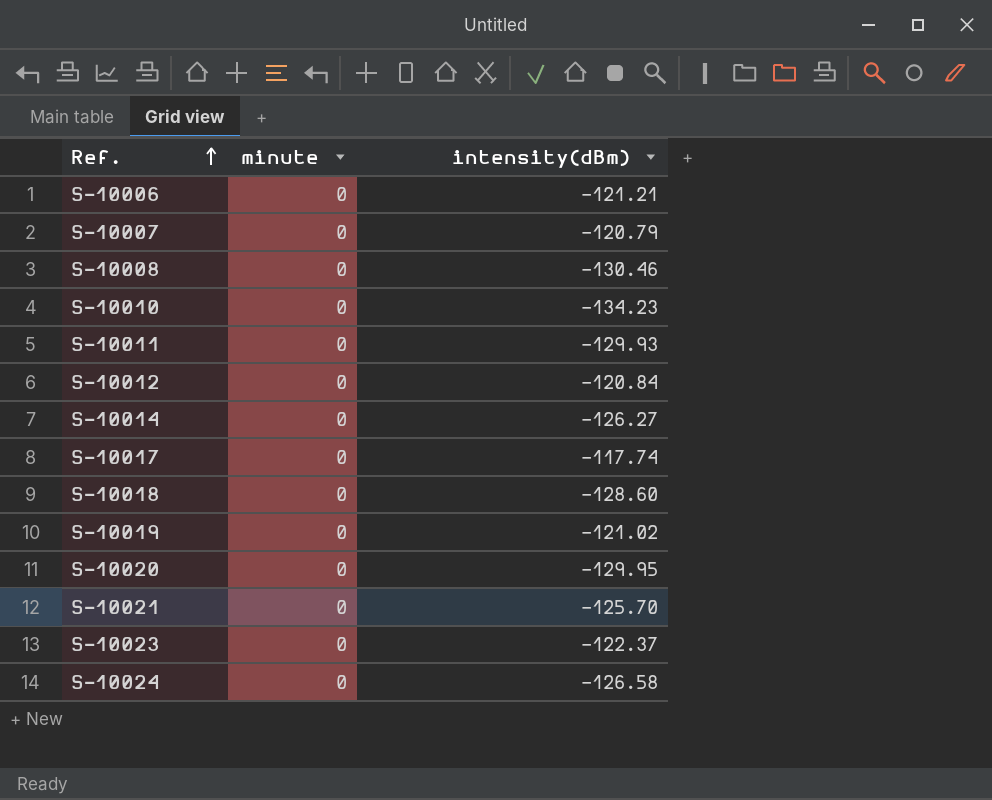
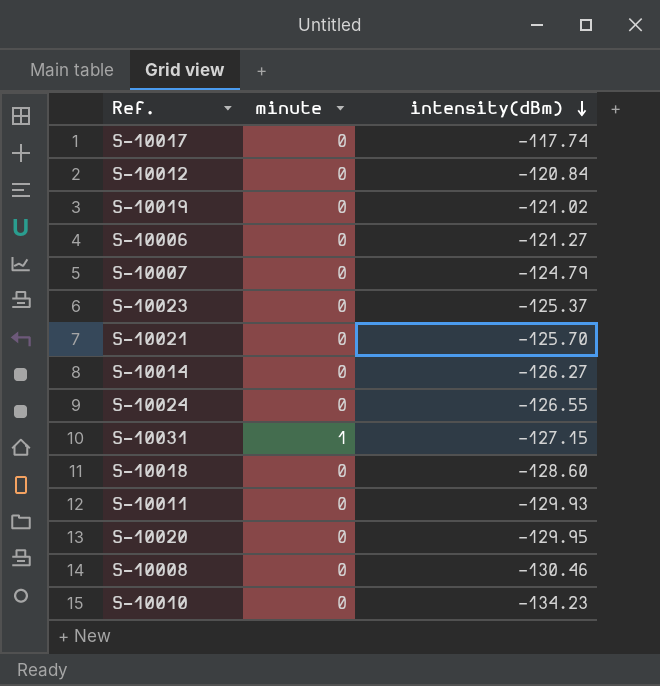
row order: Ref. ascending -> intensity(dBm) descending
S-10006 | intensity(dBm): -121.21 -> -121.27
S-10007 | intensity(dBm): -120.79 -> -124.79
S-10023 | intensity(dBm): -122.37 -> -125.37
S-10024 | intensity(dBm): -126.58 -> -126.55
row S-10031: none -> 1 | -127.15

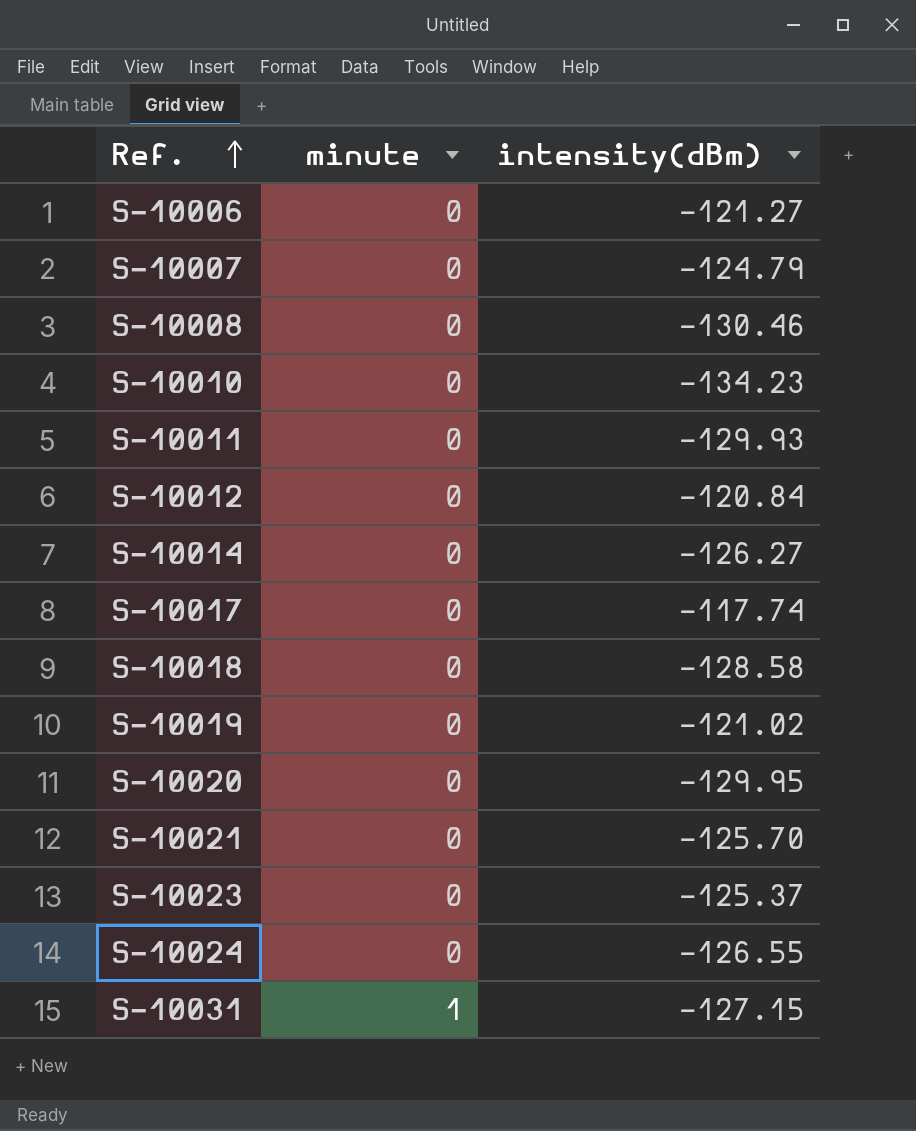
row order: intensity(dBm) descending -> Ref. ascending
S-10018 | intensity(dBm): -128.60 -> -128.58

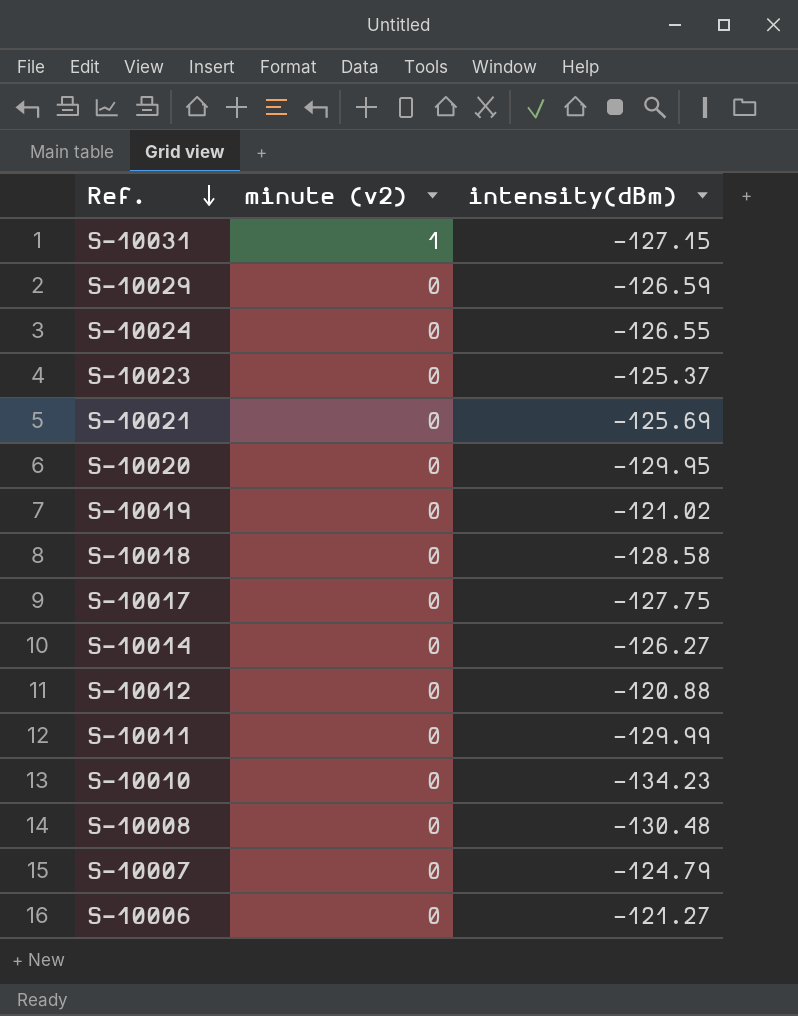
row order: Ref. ascending -> Ref. descending
column name: minute -> minute (v2)
row S-10029: none -> 0 | -126.59
S-10021 | intensity(dBm): -125.70 -> -125.69
S-10017 | intensity(dBm): -117.74 -> -127.75
S-10012 | intensity(dBm): -120.84 -> -120.88
S-10011 | intensity(dBm): -129.93 -> -129.99
S-10008 | intensity(dBm): -130.46 -> -130.48

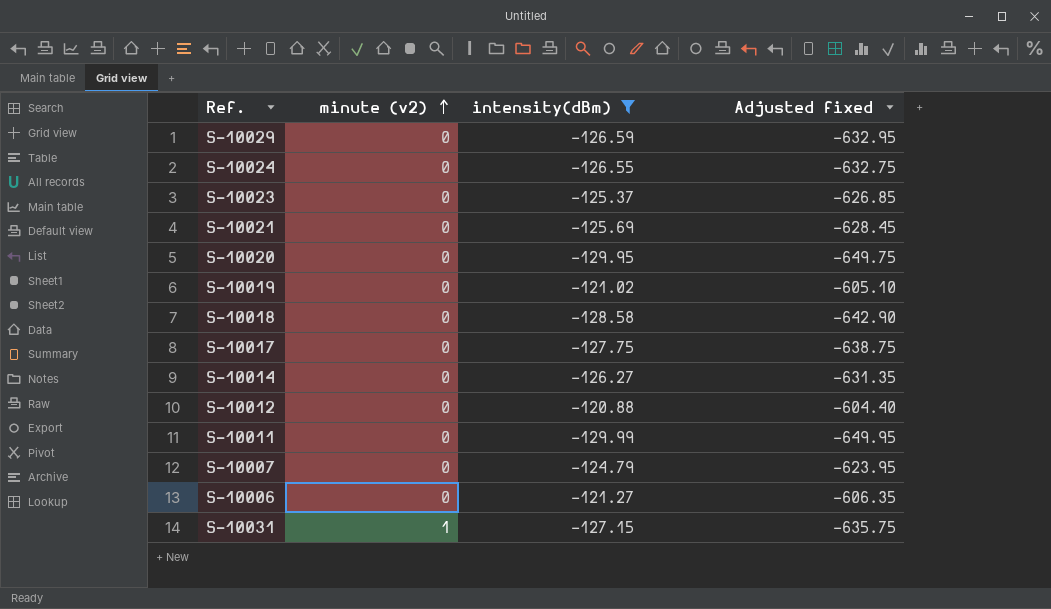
filter: none -> intensity(dBm) >= -129.99
row order: Ref. descending -> minute (v2) ascending
column Adjusted fixed | formula: none -> [intensity(dBm)] * 5

